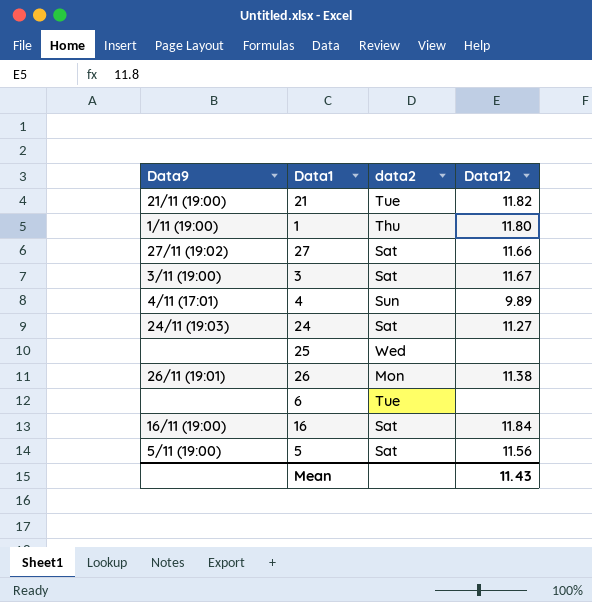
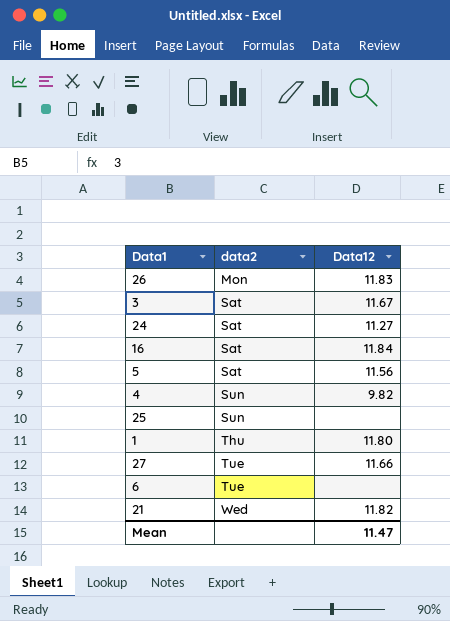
row order: none -> data2 ascending
column Data9 | position: 1 -> none
26 | Data12: 11.38 -> 11.83
4 | Data12: 9.89 -> 9.82
25 | data2: Wed -> Sun
27 | data2: Sat -> Tue
21 | data2: Tue -> Wed
Mean | Data12: 11.43 -> 11.47

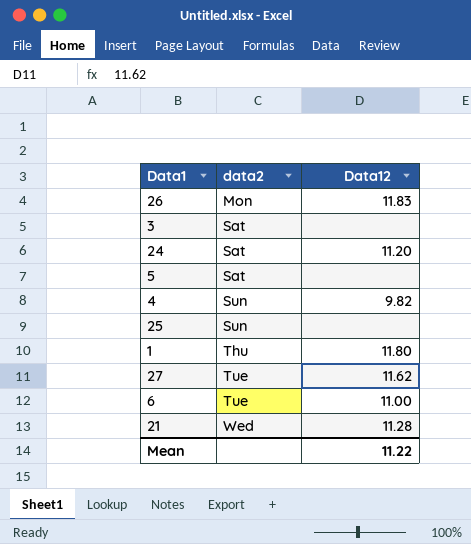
row 16: Sat | 11.84 -> none
3 | Data12: 11.67 -> none
24 | Data12: 11.27 -> 11.20
5 | Data12: 11.56 -> none
27 | Data12: 11.66 -> 11.62
6 | Data12: none -> 11.00
21 | Data12: 11.82 -> 11.28
Mean | Data12: 11.47 -> 11.22

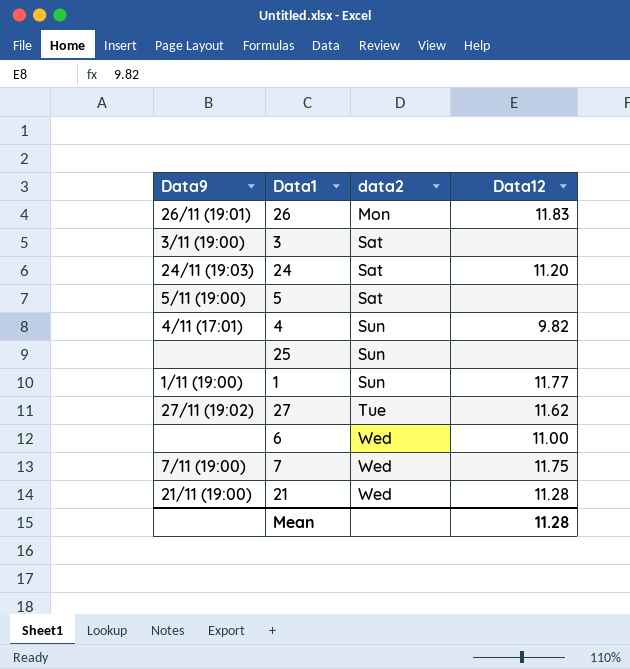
column Data9 | position: none -> 1
1 | data2: Thu -> Sun
1 | Data12: 11.80 -> 11.77
6 | data2: Tue -> Wed
row 7: none -> 7/11 (19:00) | Wed | 11.75
Mean | Data12: 11.22 -> 11.28

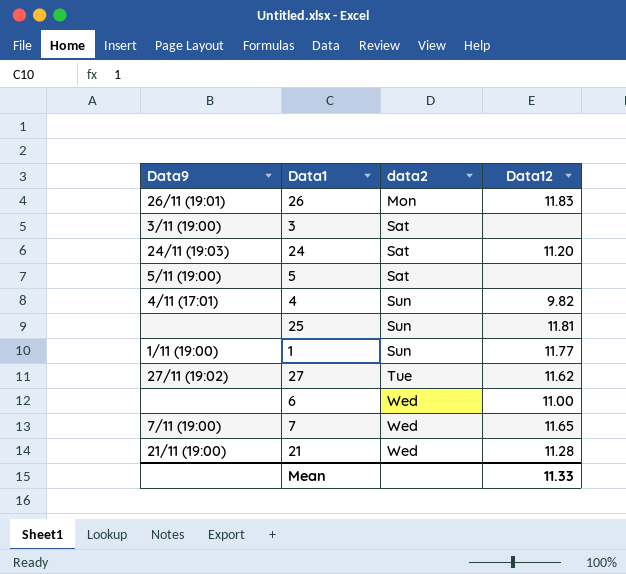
25 | Data12: none -> 11.81
7 | Data12: 11.75 -> 11.65
Mean | Data12: 11.28 -> 11.33

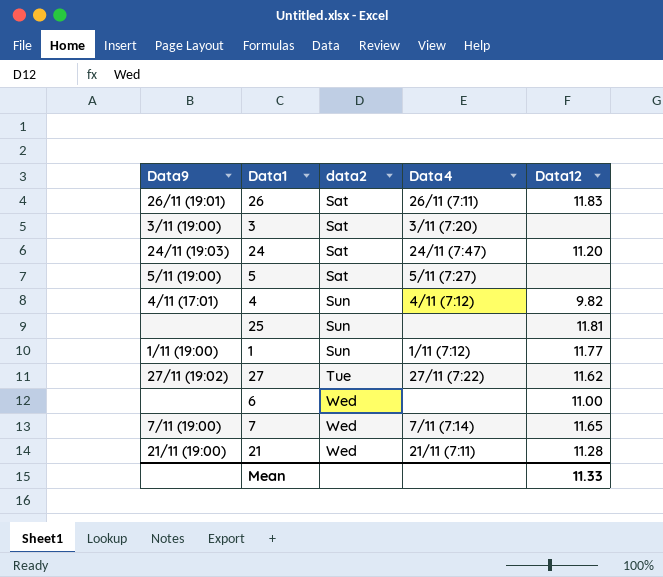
column Data4 | position: none -> 4
26 | data2: Mon -> Sat

